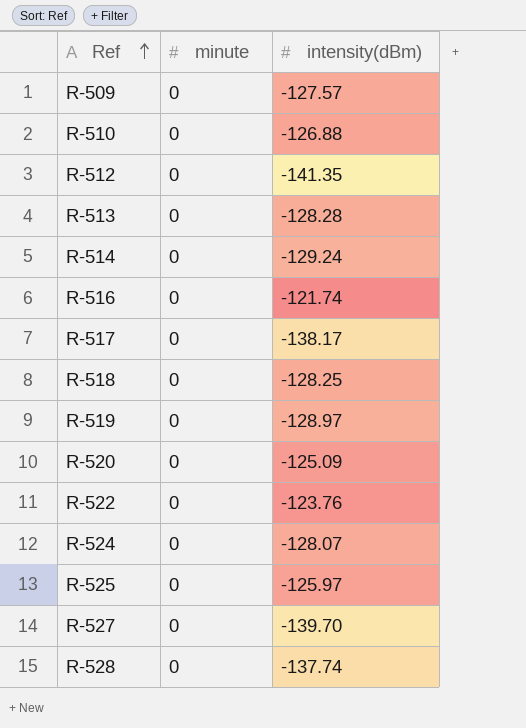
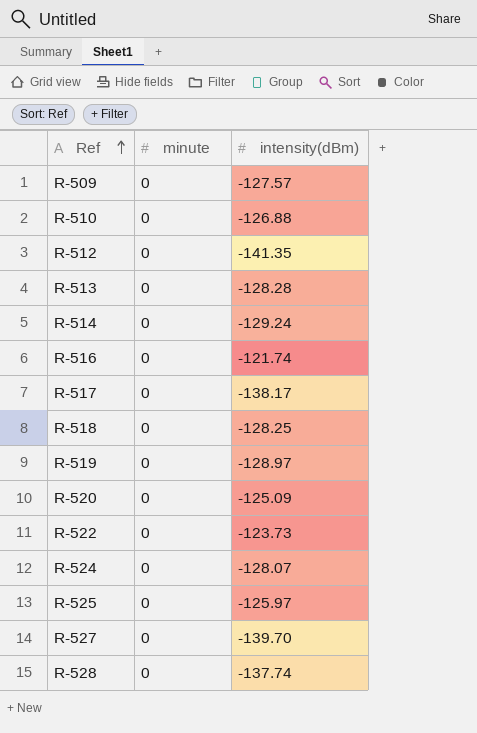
R-522 | intensity(dBm): -123.76 -> -123.73

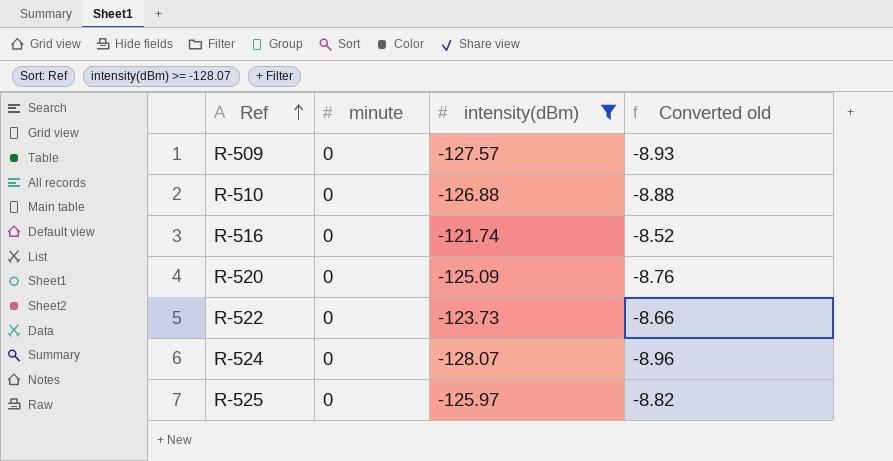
filter: none -> intensity(dBm) >= -128.07
column Converted old | formula: none -> [intensity(dBm)] * 0.07

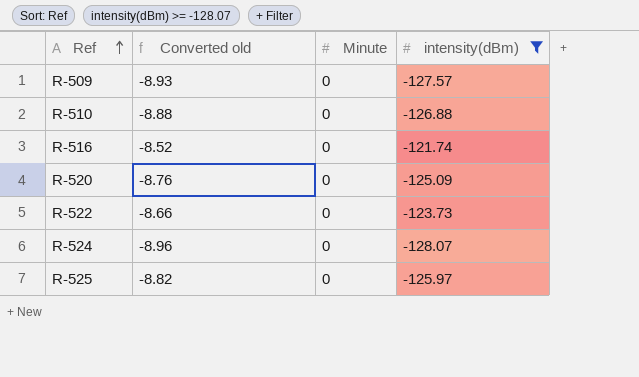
column Converted old | position: 4 -> 2
column name: minute -> Minute

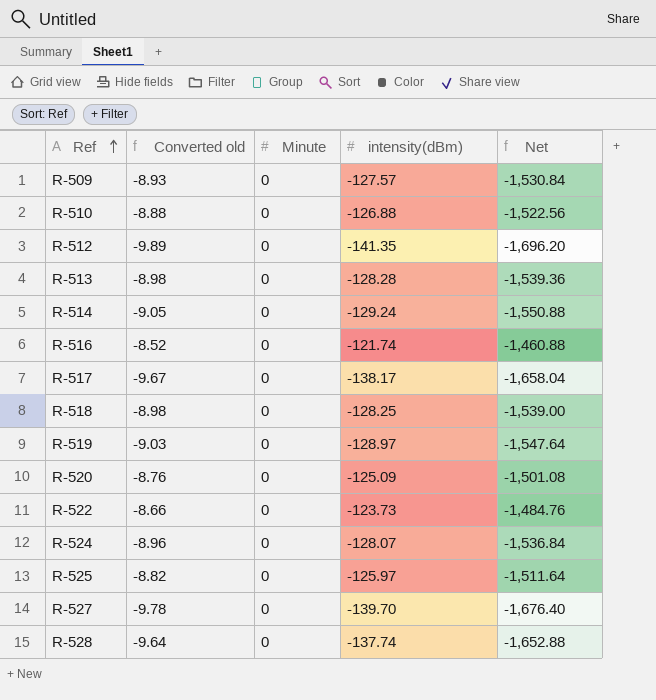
filter: intensity(dBm) >= -128.07 -> none
column Net | formula: none -> [intensity(dBm)] * 12

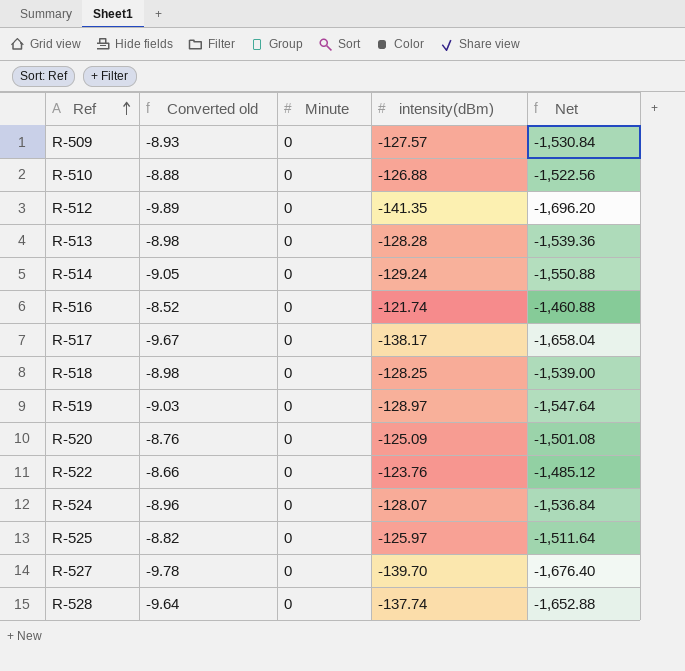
R-522 | intensity(dBm): -123.73 -> -123.76
R-522 | Net: -1,484.76 -> -1,485.12

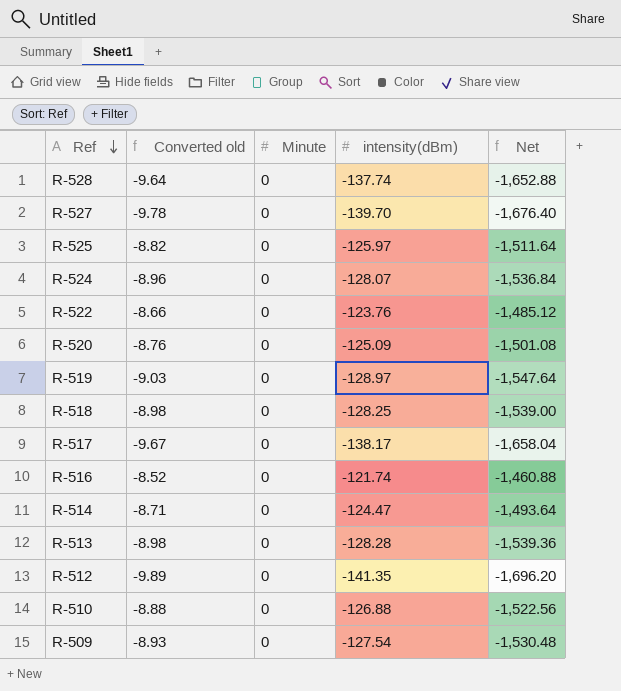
row order: Ref ascending -> Ref descending
R-514 | Converted old: -9.05 -> -8.71
R-514 | intensity(dBm): -129.24 -> -124.47
R-514 | Net: -1,550.88 -> -1,493.64
R-509 | intensity(dBm): -127.57 -> -127.54
R-509 | Net: -1,530.84 -> -1,530.48

